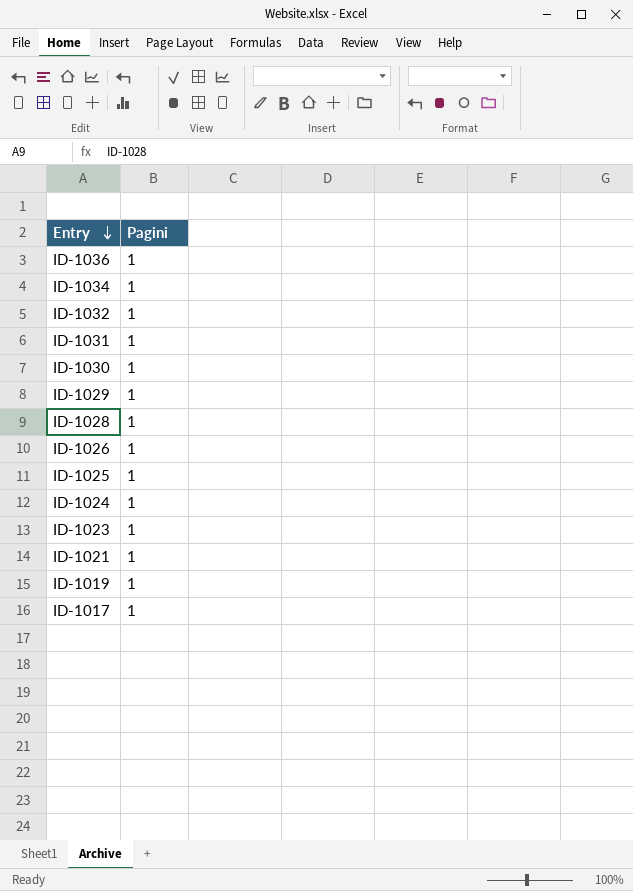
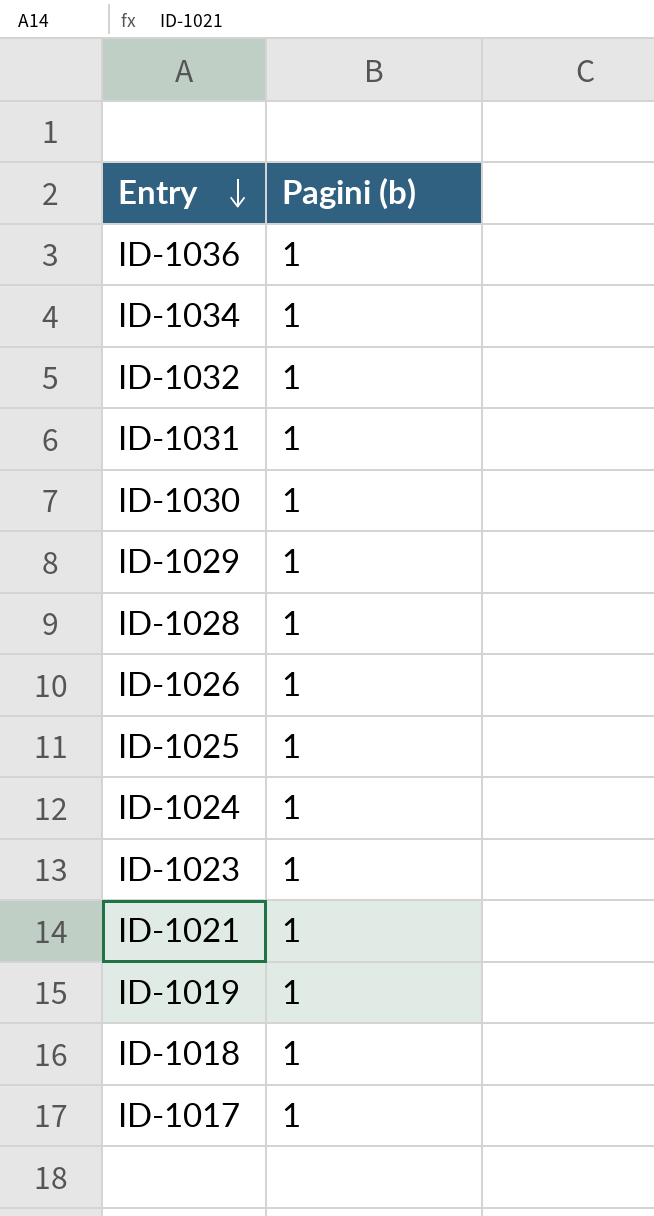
column name: Pagini -> Pagini (b)
row ID-1018: none -> 1

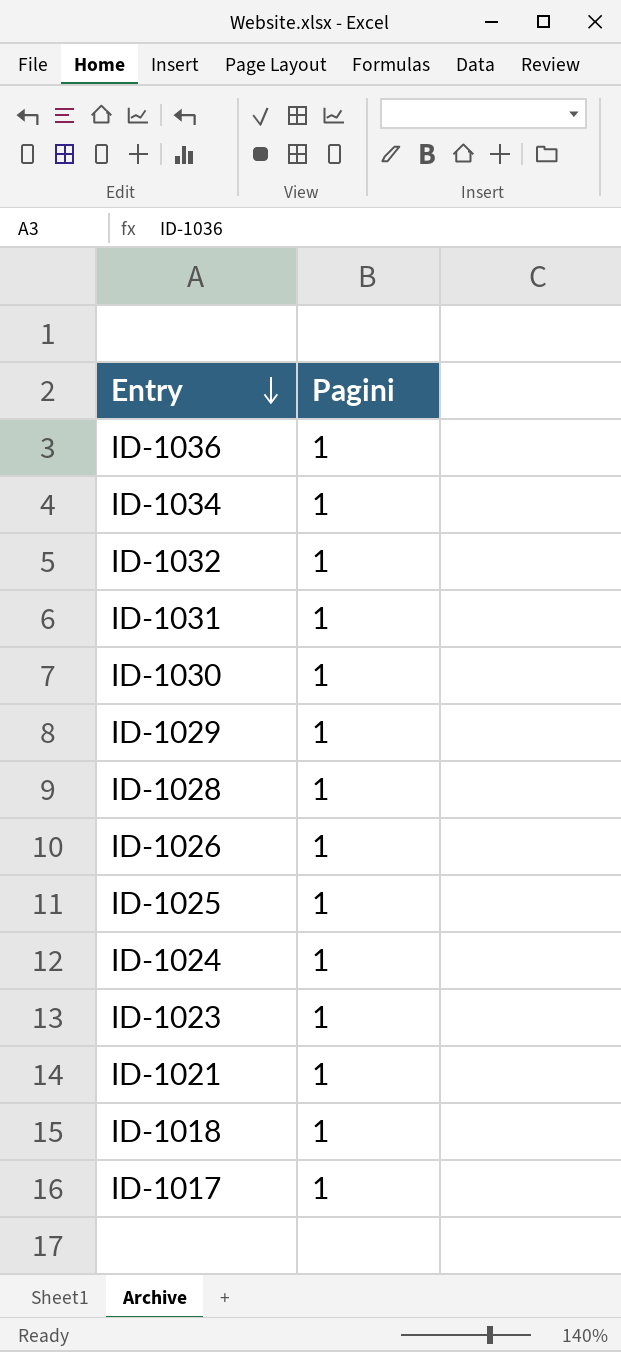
column name: Pagini (b) -> Pagini
row ID-1019: 1 -> none

